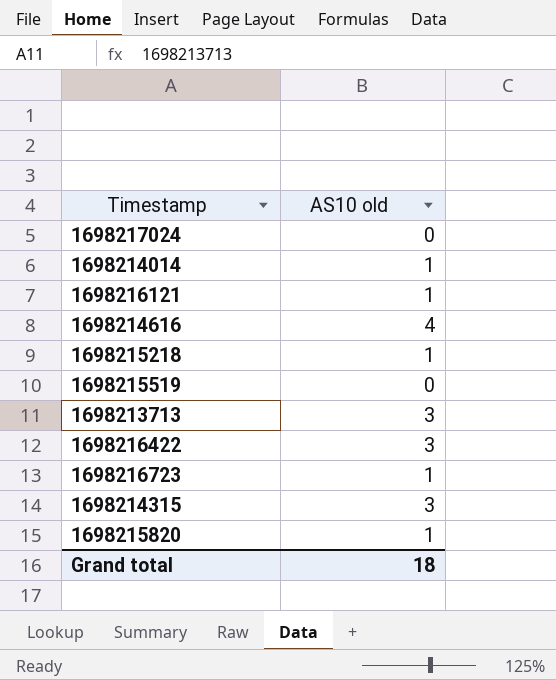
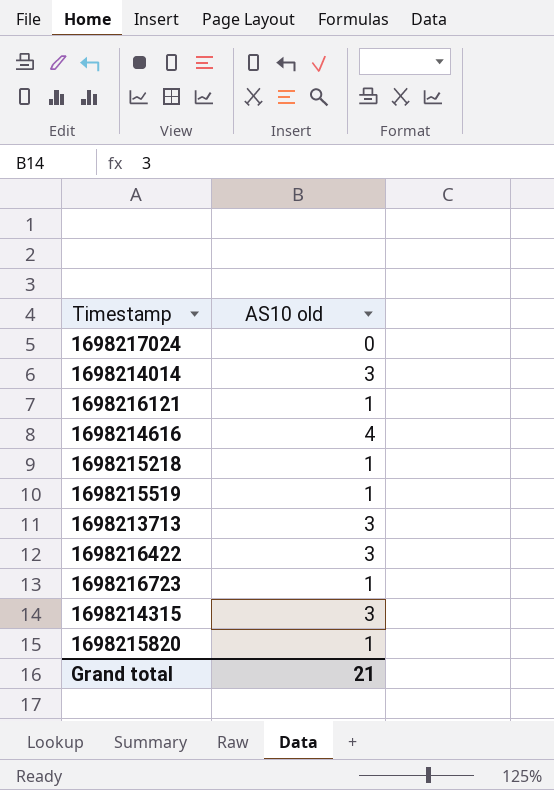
1698214014 | AS10 old: 1 -> 3
1698215519 | AS10 old: 0 -> 1
Grand total | AS10 old: 18 -> 21

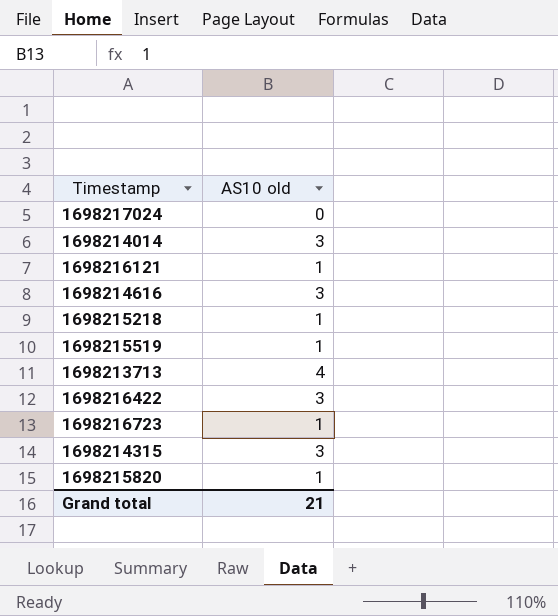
1698214616 | AS10 old: 4 -> 3
1698213713 | AS10 old: 3 -> 4

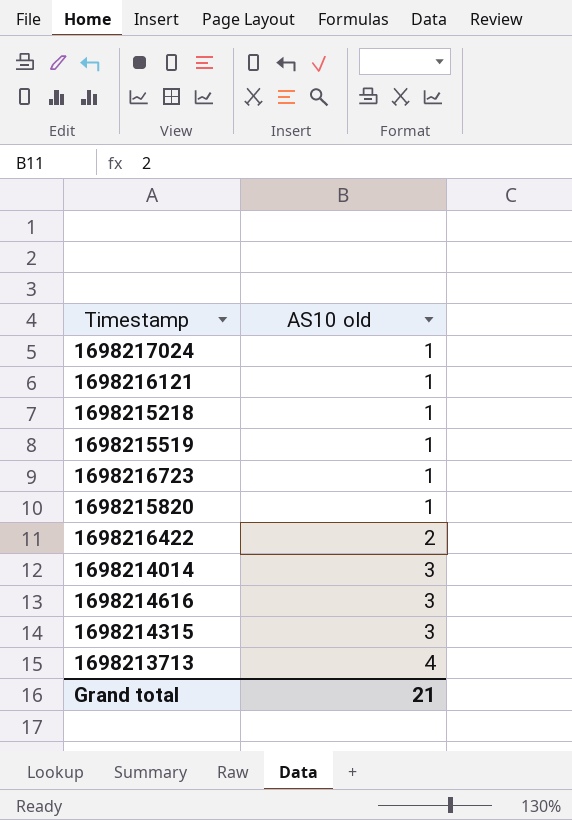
row order: none -> AS10 old ascending
1698217024 | AS10 old: 0 -> 1
1698216422 | AS10 old: 3 -> 2

